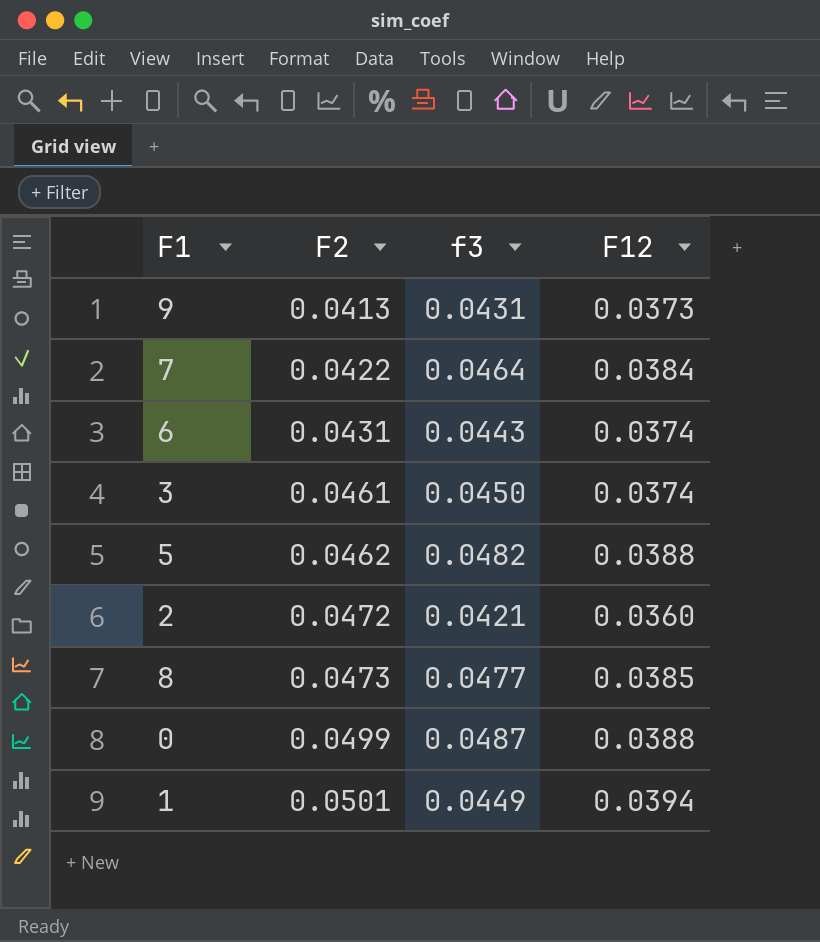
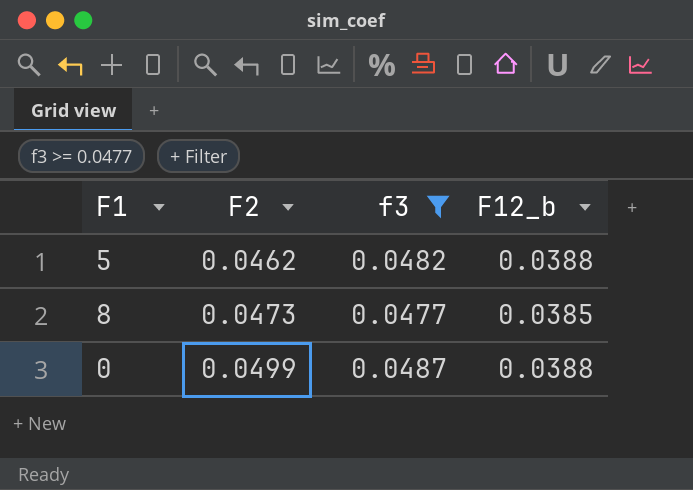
filter: none -> f3 >= 0.0477
column name: F12 -> F12_b

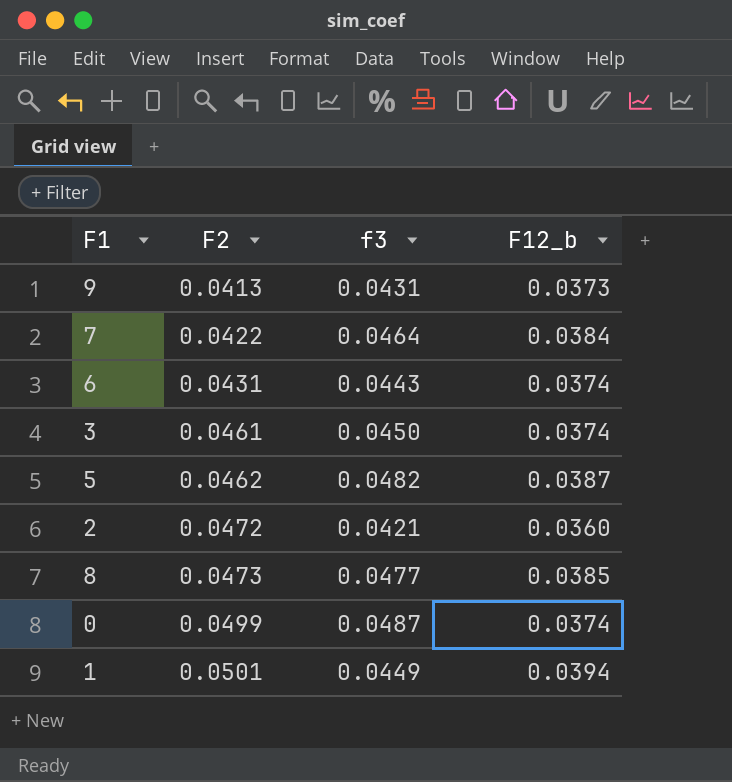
filter: f3 >= 0.0477 -> none
5 | F12_b: 0.0388 -> 0.0387
0 | F12_b: 0.0388 -> 0.0374

